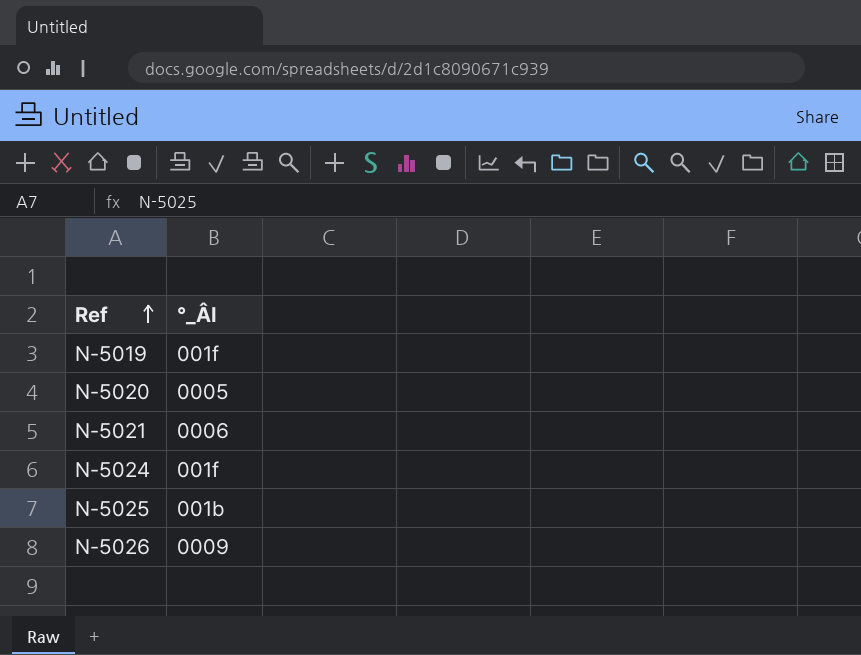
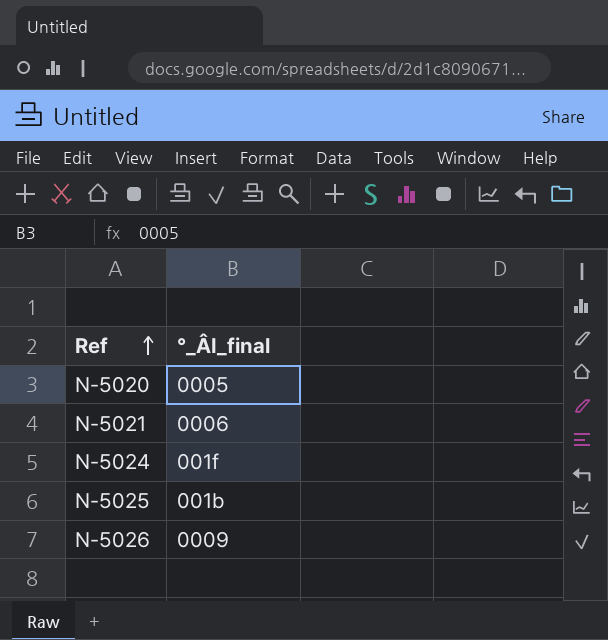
column name: °_ÂI -> °_ÂI_final
row N-5019: 001f -> none

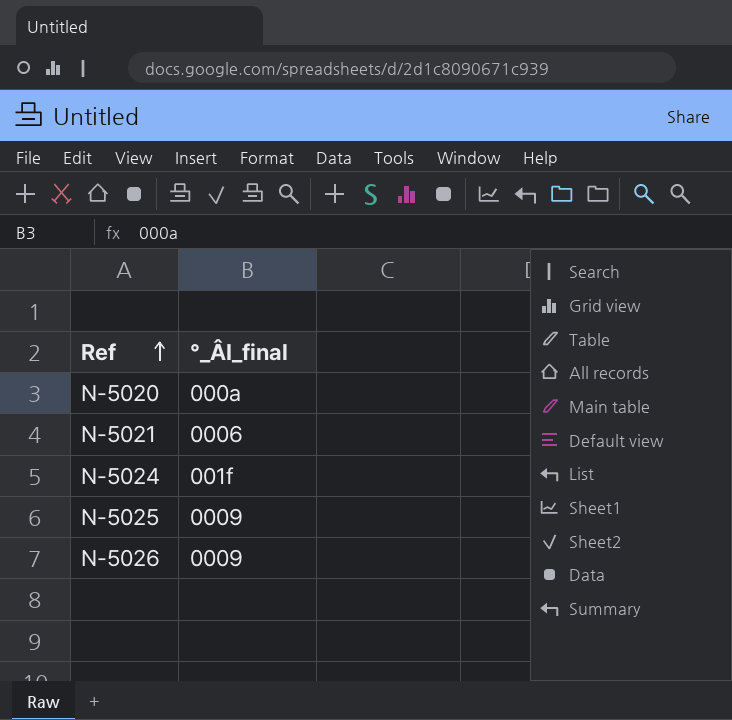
N-5020 | °_ÂI_final: 0005 -> 000a
N-5025 | °_ÂI_final: 001b -> 0009

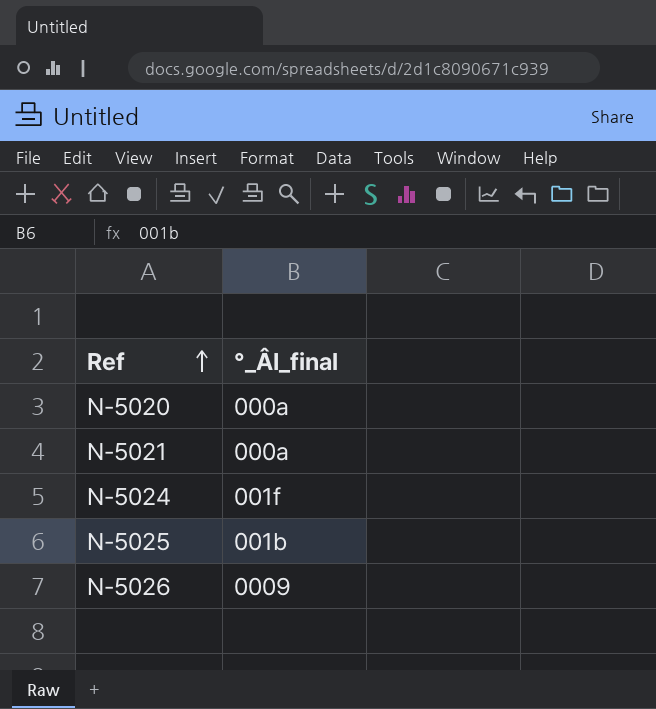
N-5021 | °_ÂI_final: 0006 -> 000a
N-5025 | °_ÂI_final: 0009 -> 001b

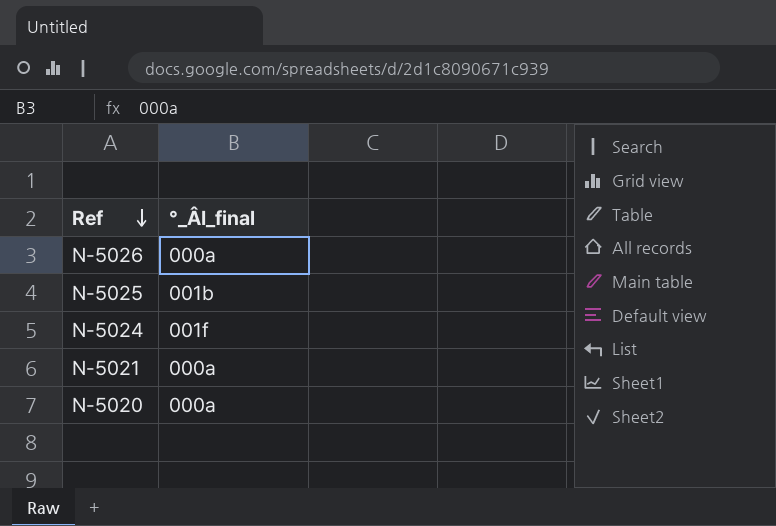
row order: Ref ascending -> Ref descending
N-5026 | °_ÂI_final: 0009 -> 000a

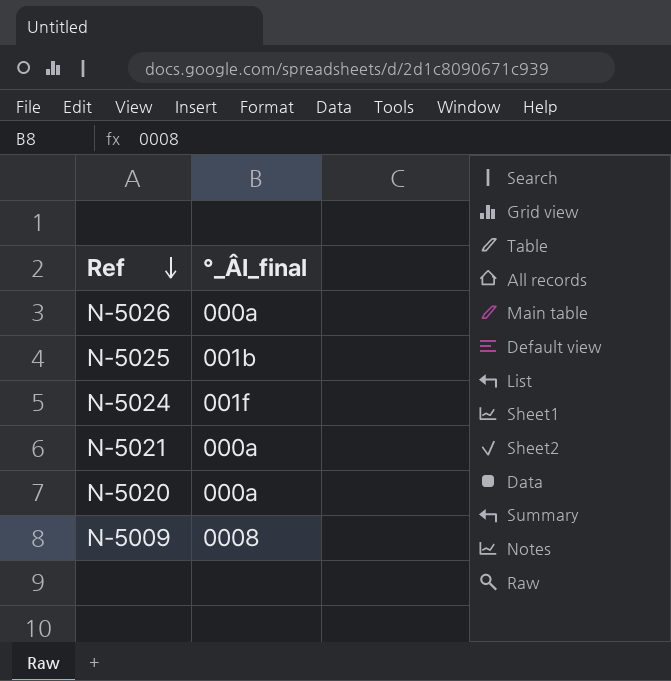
row N-5009: none -> 0008

